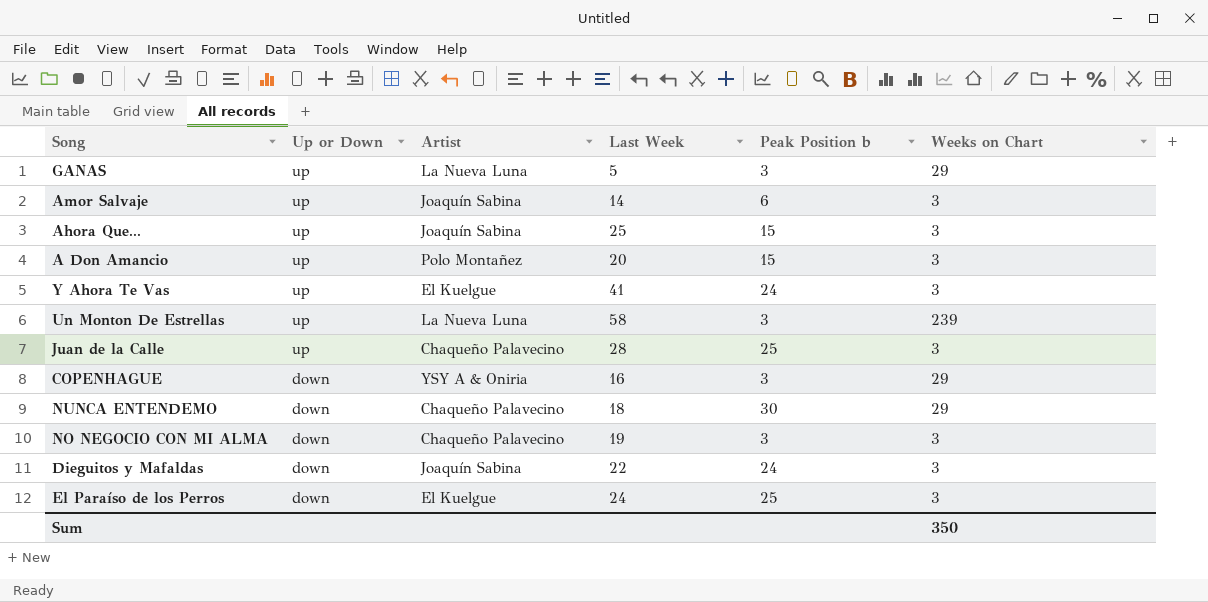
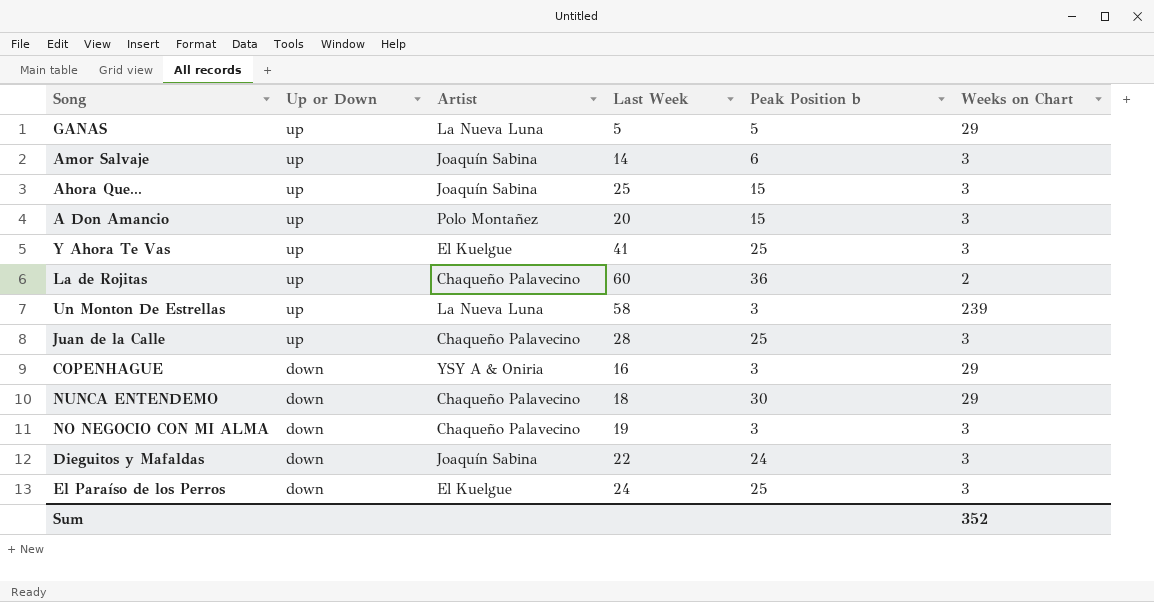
GANAS | Peak Position b: 3 -> 5
Y Ahora Te Vas | Peak Position b: 24 -> 25
row La de Rojitas: none -> up | Chaqueño Palavecino | 60 | 36 | 2
Sum | Weeks on Chart: 350 -> 352

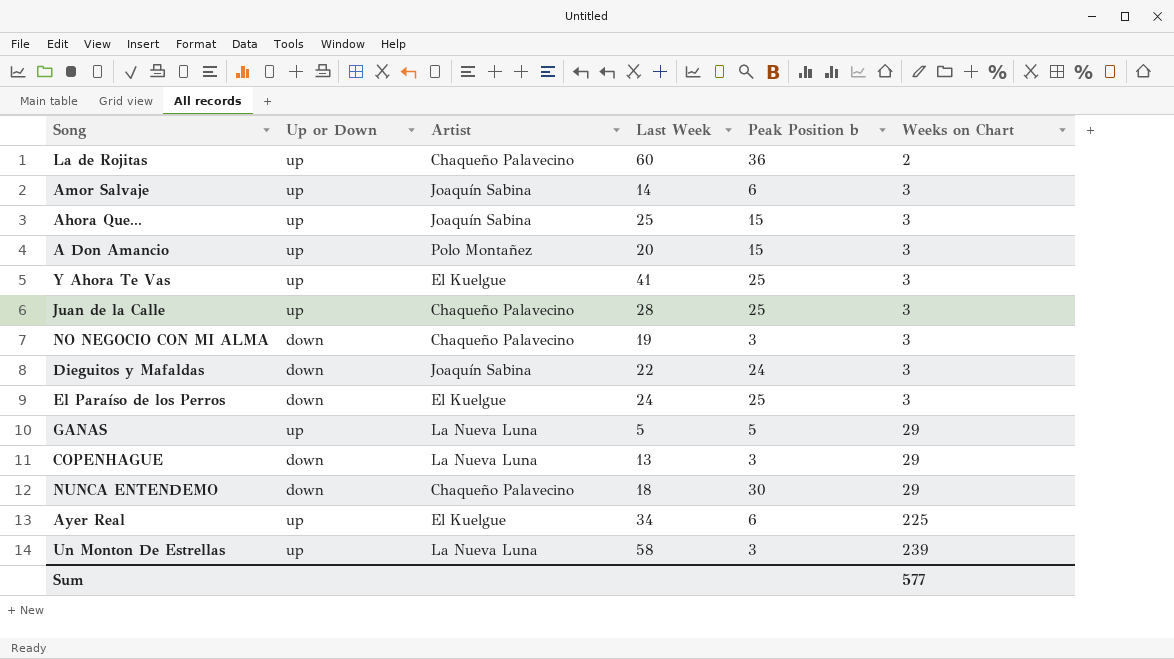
row order: Up or Down descending -> Weeks on Chart ascending
COPENHAGUE | Artist: YSY A & Oniria -> La Nueva Luna
COPENHAGUE | Last Week: 16 -> 13
row Ayer Real: none -> up | El Kuelgue | 34 | 6 | 225
Sum | Weeks on Chart: 352 -> 577

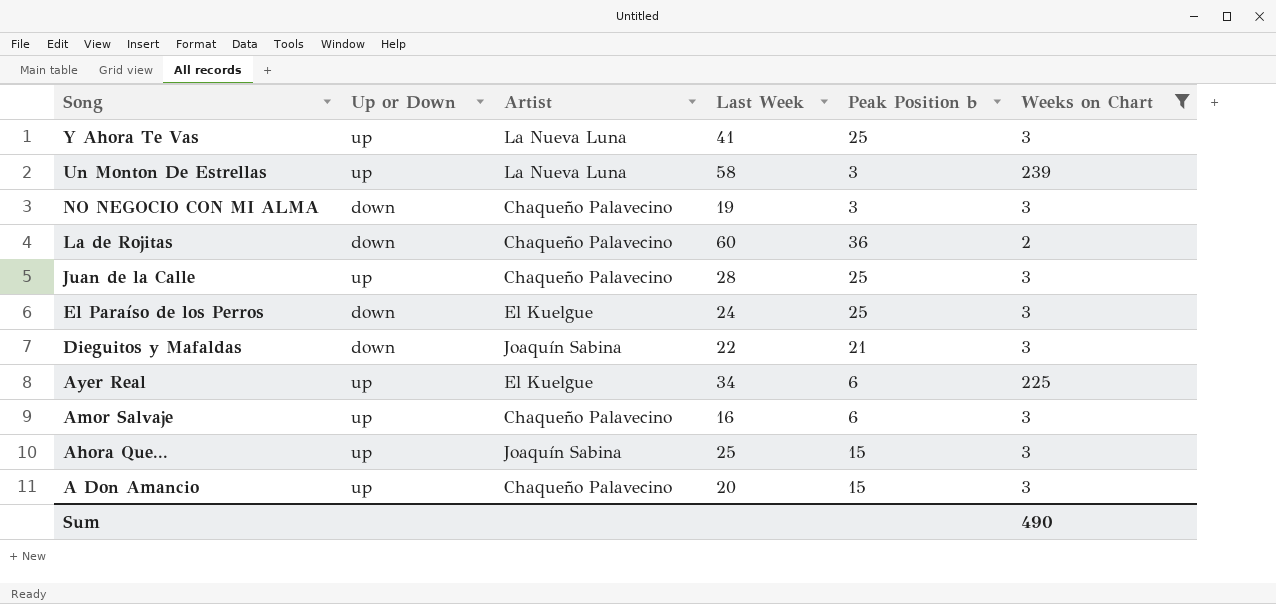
filter: none -> Weeks on Chart != 29
row order: Weeks on Chart ascending -> Song descending
Y Ahora Te Vas | Artist: El Kuelgue -> La Nueva Luna
La de Rojitas | Up or Down: up -> down
Dieguitos y Mafaldas | Peak Position b: 24 -> 21
Amor Salvaje | Artist: Joaquín Sabina -> Chaqueño Palavecino
Amor Salvaje | Last Week: 14 -> 16
A Don Amancio | Artist: Polo Montañez -> Chaqueño Palavecino
Sum | Weeks on Chart: 577 -> 490

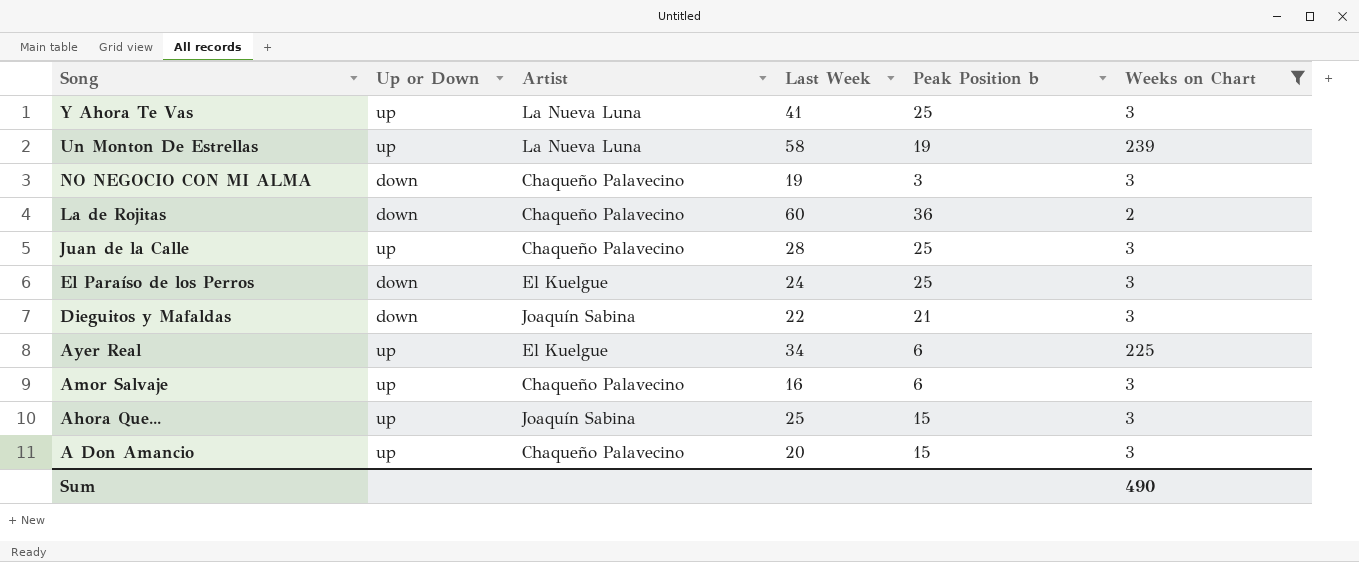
Un Monton De Estrellas | Peak Position b: 3 -> 19

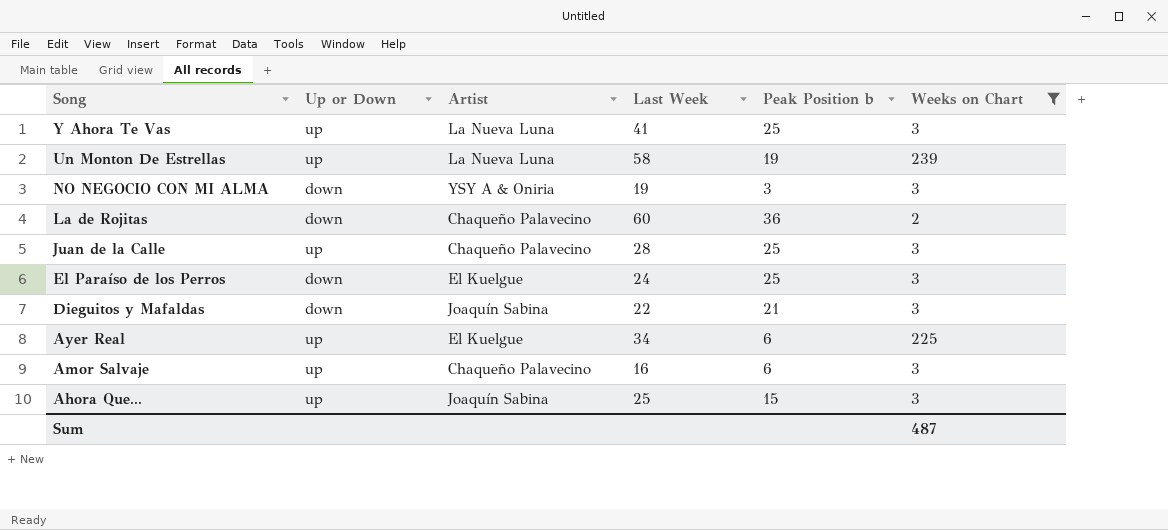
row A Don Amancio: up | Chaqueño Palavecino | 20 | 15 | 3 -> none
NO NEGOCIO CON MI ALMA | Artist: Chaqueño Palavecino -> YSY A & Oniria
Sum | Weeks on Chart: 490 -> 487

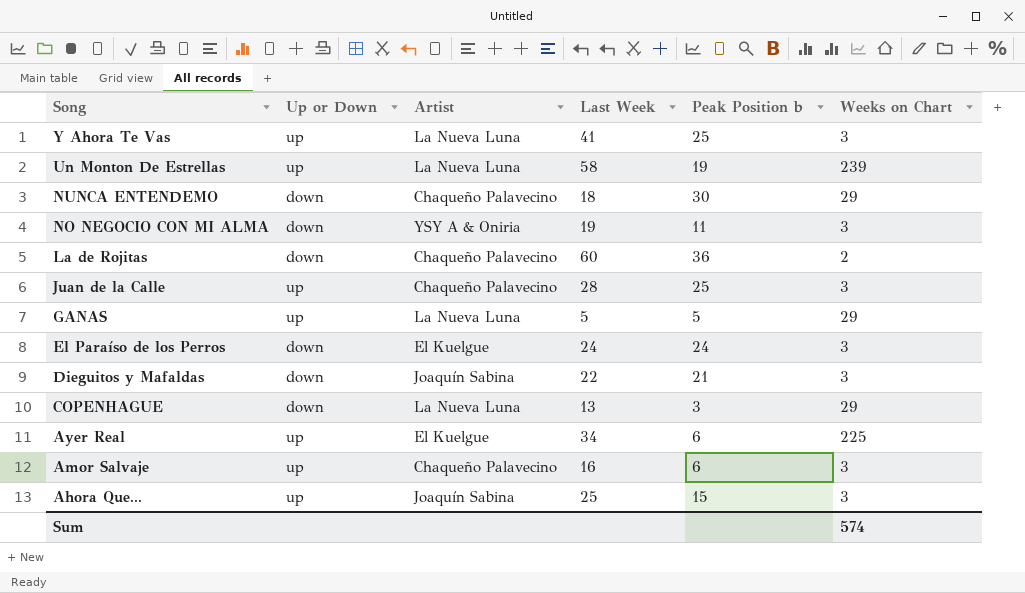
filter: Weeks on Chart != 29 -> none
NO NEGOCIO CON MI ALMA | Peak Position b: 3 -> 11
El Paraíso de los Perros | Peak Position b: 25 -> 24
Sum | Weeks on Chart: 487 -> 574

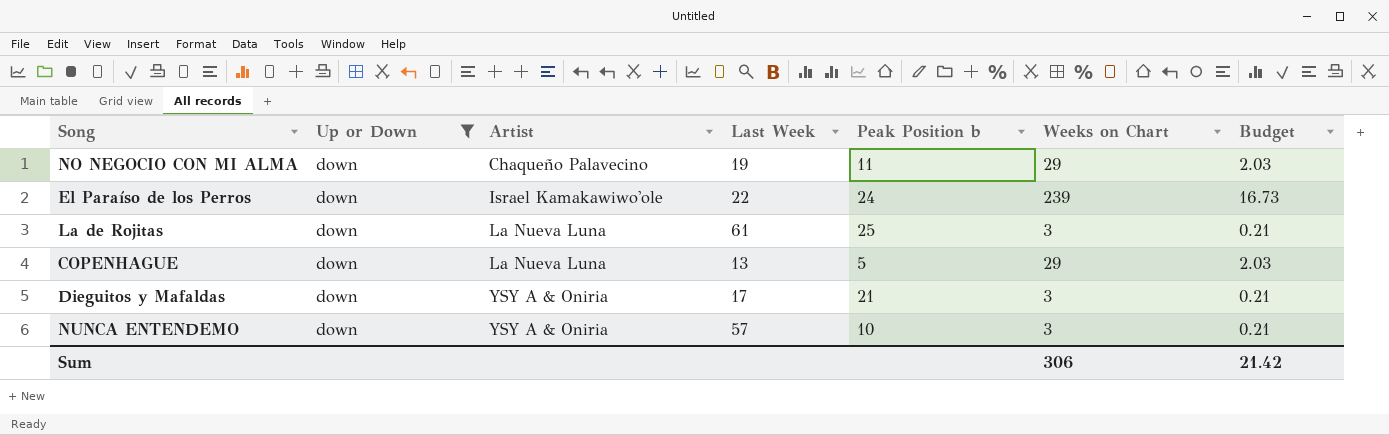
filter: none -> Up or Down = down
row order: Song descending -> Artist ascending
column Budget | formula: none -> [Weeks on Chart] * 0.07
NO NEGOCIO CON MI ALMA | Artist: YSY A & Oniria -> Chaqueño Palavecino
NO NEGOCIO CON MI ALMA | Weeks on Chart: 3 -> 29
El Paraíso de los Perros | Artist: El Kuelgue -> Israel Kamakawiwo'ole
El Paraíso de los Perros | Last Week: 24 -> 22
El Paraíso de los Perros | Weeks on Chart: 3 -> 239
La de Rojitas | Artist: Chaqueño Palavecino -> La Nueva Luna
La de Rojitas | Last Week: 60 -> 61
La de Rojitas | Peak Position b: 36 -> 25
La de Rojitas | Weeks on Chart: 2 -> 3
COPENHAGUE | Peak Position b: 3 -> 5
Dieguitos y Mafaldas | Artist: Joaquín Sabina -> YSY A & Oniria
Dieguitos y Mafaldas | Last Week: 22 -> 17
NUNCA ENTENDEMO | Artist: Chaqueño Palavecino -> YSY A & Oniria
NUNCA ENTENDEMO | Last Week: 18 -> 57
NUNCA ENTENDEMO | Peak Position b: 30 -> 10
NUNCA ENTENDEMO | Weeks on Chart: 29 -> 3
Sum | Weeks on Chart: 574 -> 306

